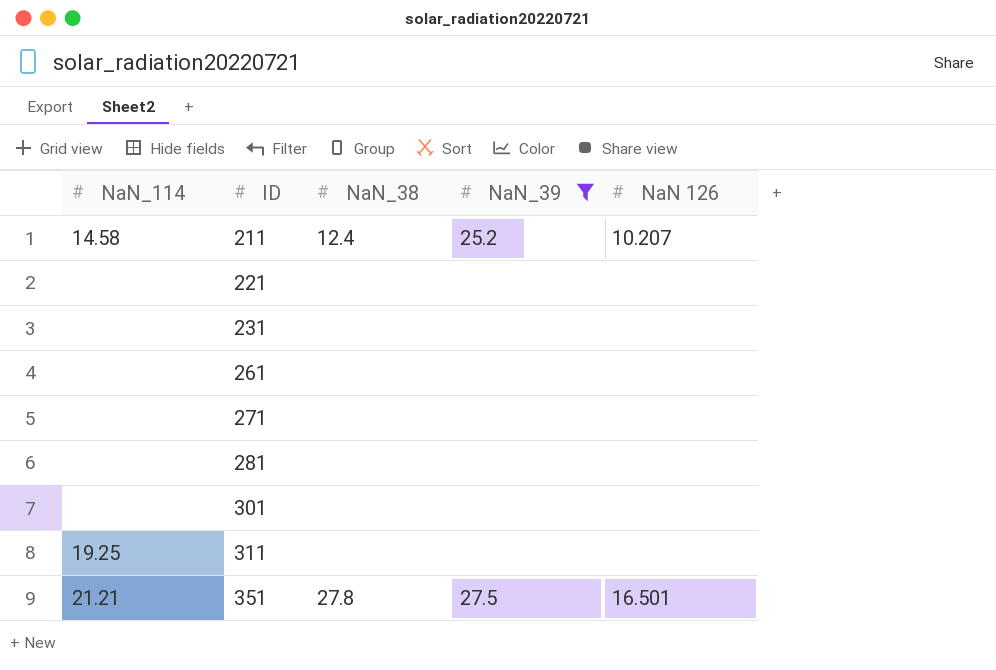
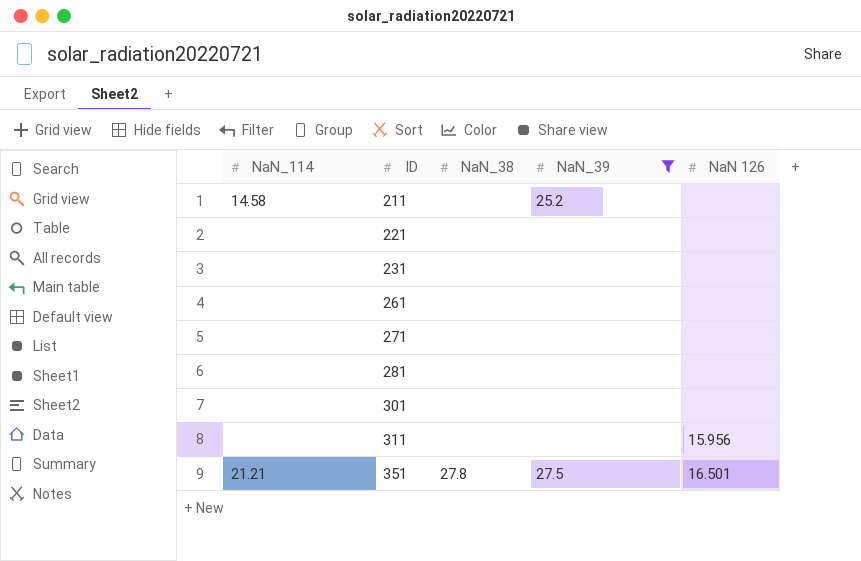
211 | NaN_38: 12.4 -> none
211 | NaN 126: 10.207 -> none
311 | NaN_114: 19.25 -> none
311 | NaN 126: none -> 15.956

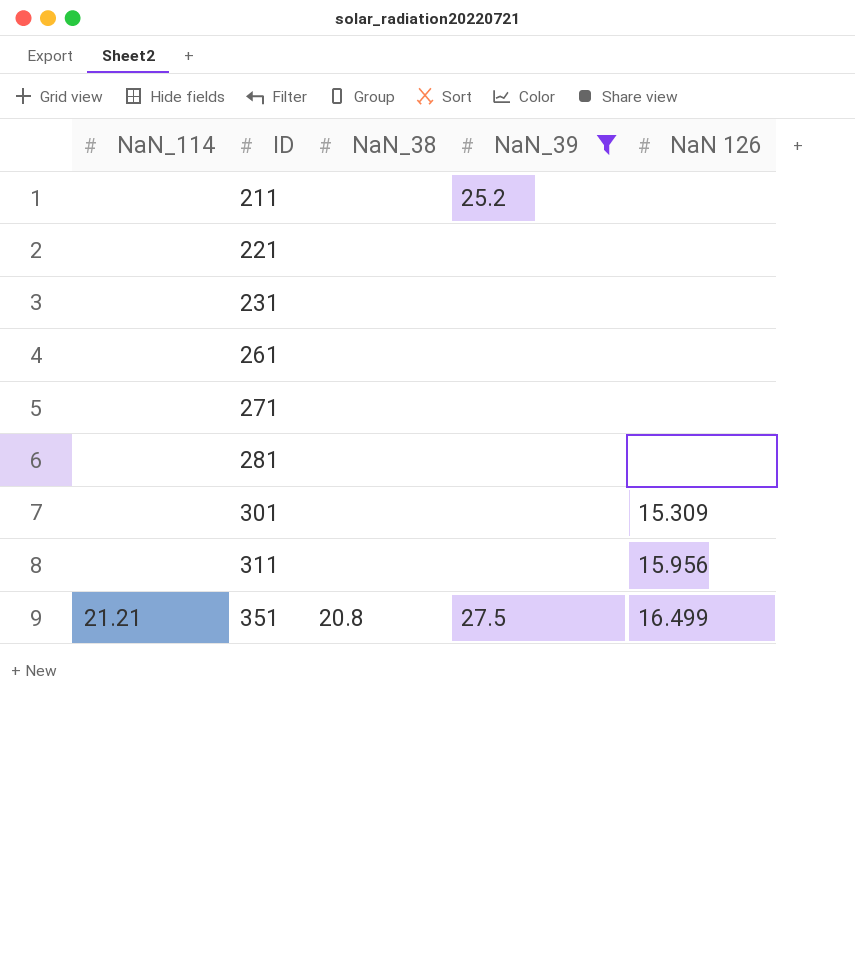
211 | NaN_114: 14.58 -> none
301 | NaN 126: none -> 15.309
351 | NaN_38: 27.8 -> 20.8
351 | NaN 126: 16.501 -> 16.499

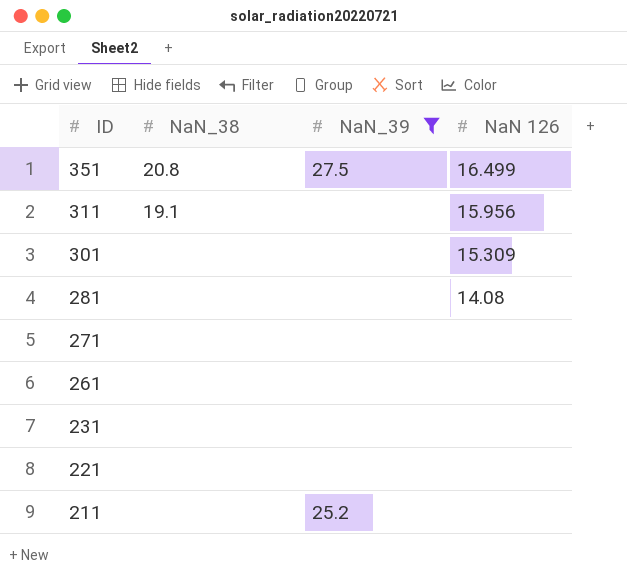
row order: ID ascending -> ID descending
column NaN_114 | position: 1 -> none
311 | NaN_38: none -> 19.1
281 | NaN 126: none -> 14.08

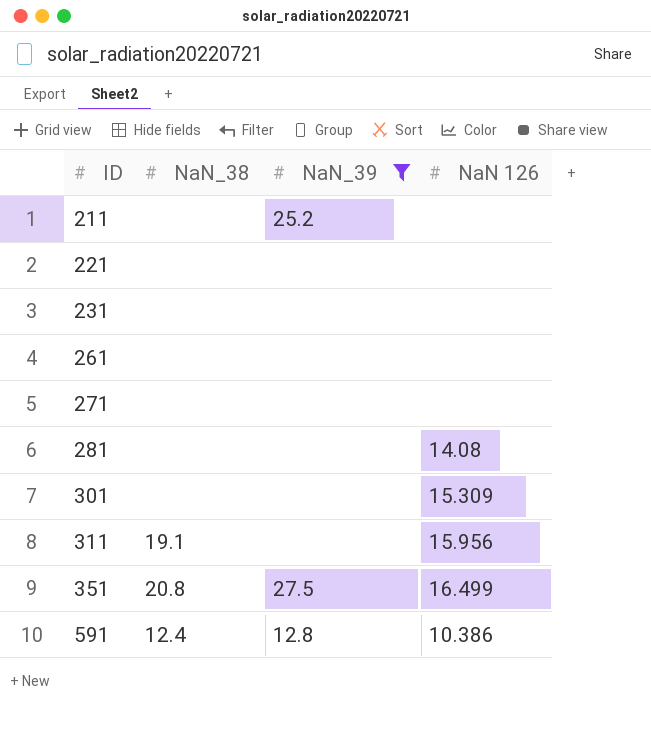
row order: ID descending -> ID ascending
row 591: none -> 12.4 | 12.8 | 10.386

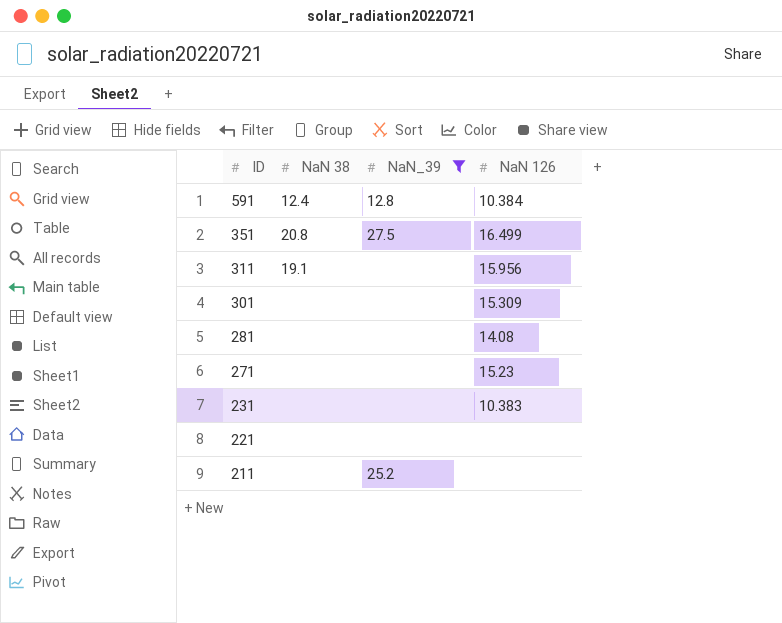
row order: ID ascending -> ID descending
column name: NaN_38 -> NaN 38
row 261: none | none | none -> none
591 | NaN 126: 10.386 -> 10.384
271 | NaN 126: none -> 15.23
231 | NaN 126: none -> 10.383

